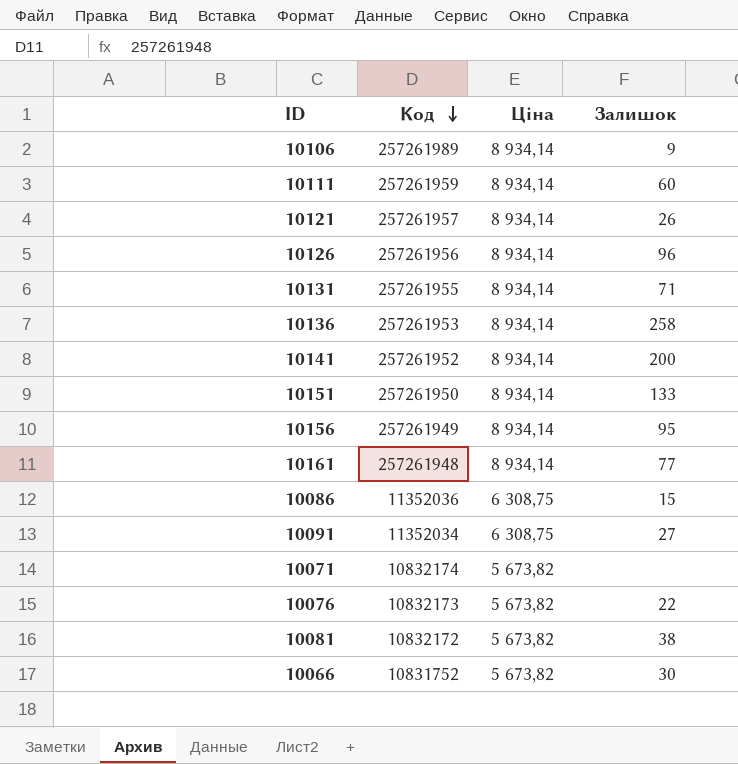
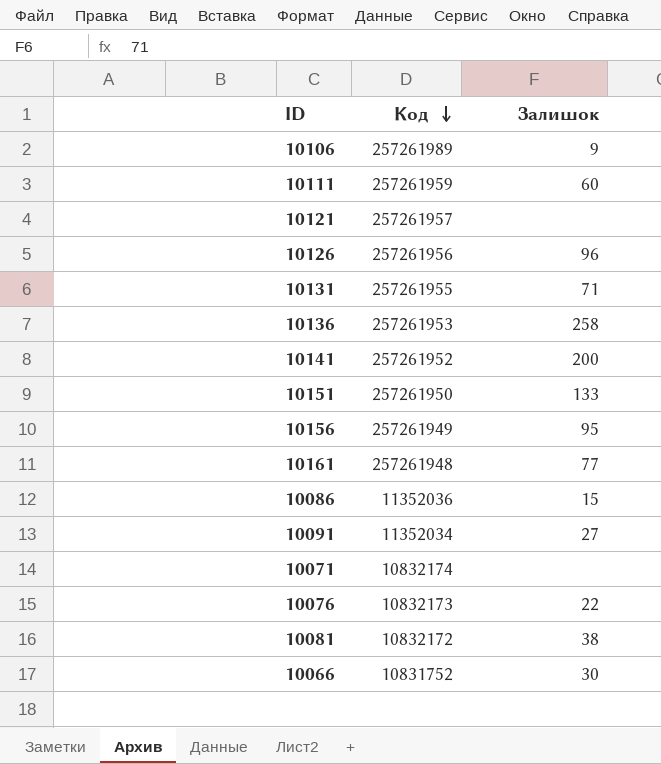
column Ціна | position: 3 -> none
10121 | Залишок: 26 -> none

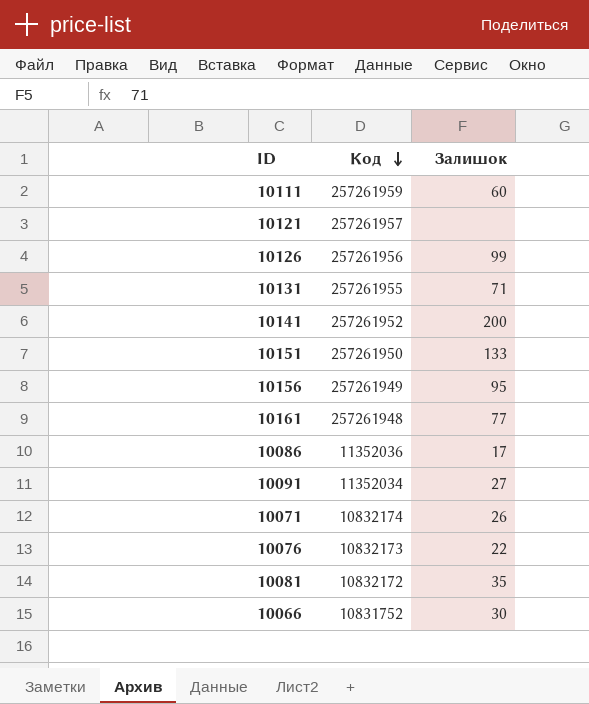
row 10106: 257261989 | 9 -> none
row 10136: 257261953 | 258 -> none
10126 | Залишок: 96 -> 99
10086 | Залишок: 15 -> 17
10071 | Залишок: none -> 26
10081 | Залишок: 38 -> 35

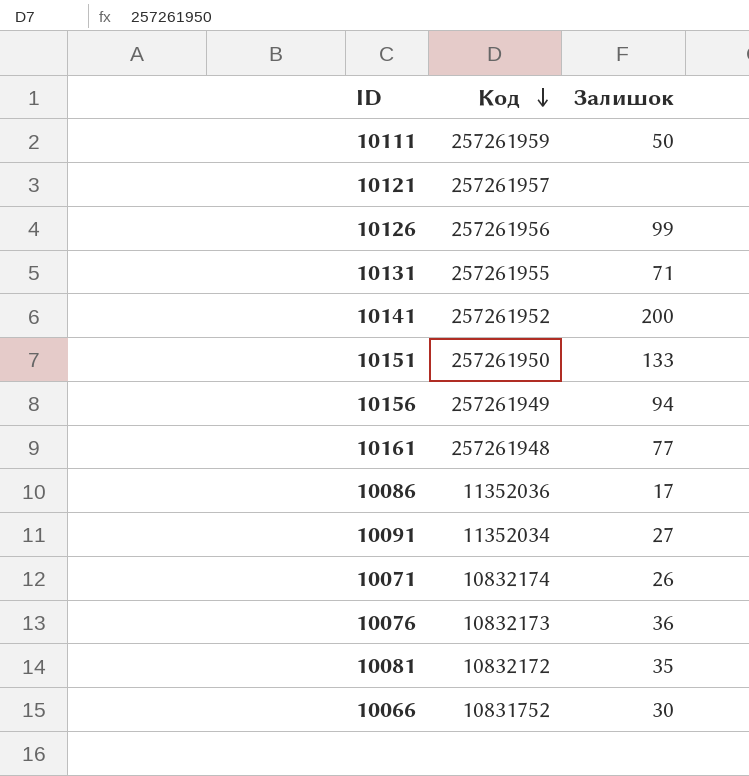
10111 | Залишок: 60 -> 50
10156 | Залишок: 95 -> 94
10076 | Залишок: 22 -> 36

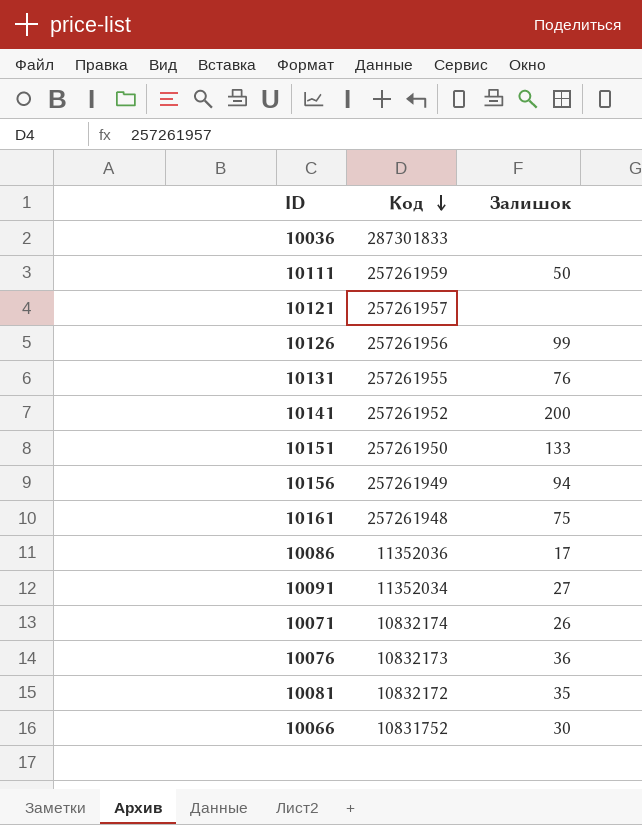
row 10036: none -> 287301833 | none
10131 | Залишок: 71 -> 76
10161 | Залишок: 77 -> 75

